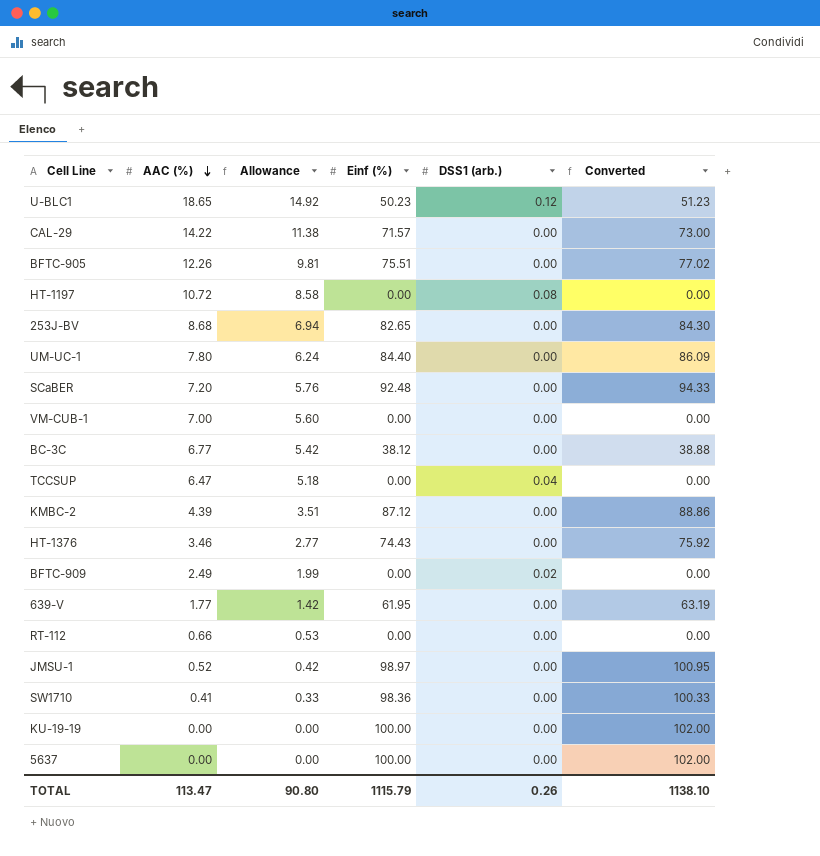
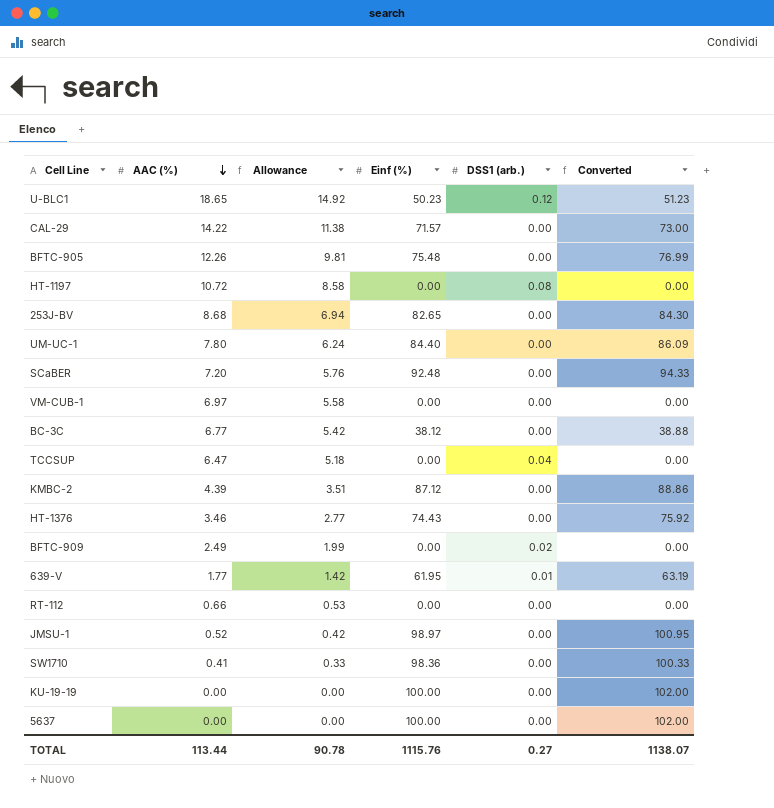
BFTC-905 | Einf (%): 75.51 -> 75.48
BFTC-905 | Converted: 77.02 -> 76.99
VM-CUB-1 | AAC (%): 7.00 -> 6.97
VM-CUB-1 | Allowance: 5.60 -> 5.58
639-V | DSS1 (arb.): 0.00 -> 0.01
TOTAL | AAC (%): 113.47 -> 113.44
TOTAL | Allowance: 90.80 -> 90.78
TOTAL | Einf (%): 1115.79 -> 1115.76
TOTAL | DSS1 (arb.): 0.26 -> 0.27
TOTAL | Converted: 1138.10 -> 1138.07

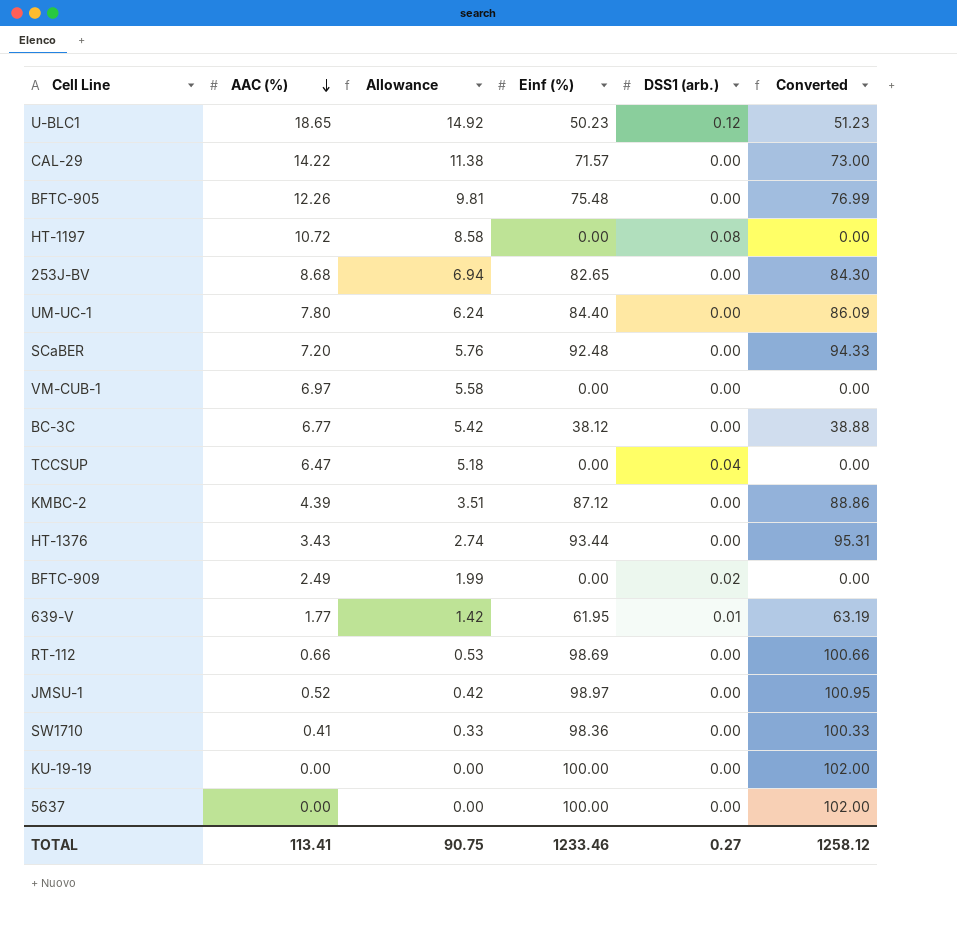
HT-1376 | AAC (%): 3.46 -> 3.43
HT-1376 | Allowance: 2.77 -> 2.74
HT-1376 | Einf (%): 74.43 -> 93.44
HT-1376 | Converted: 75.92 -> 95.31
RT-112 | Einf (%): 0.00 -> 98.69
RT-112 | Converted: 0.00 -> 100.66
TOTAL | AAC (%): 113.44 -> 113.41
TOTAL | Allowance: 90.78 -> 90.75
TOTAL | Einf (%): 1115.76 -> 1233.46
TOTAL | Converted: 1138.07 -> 1258.12

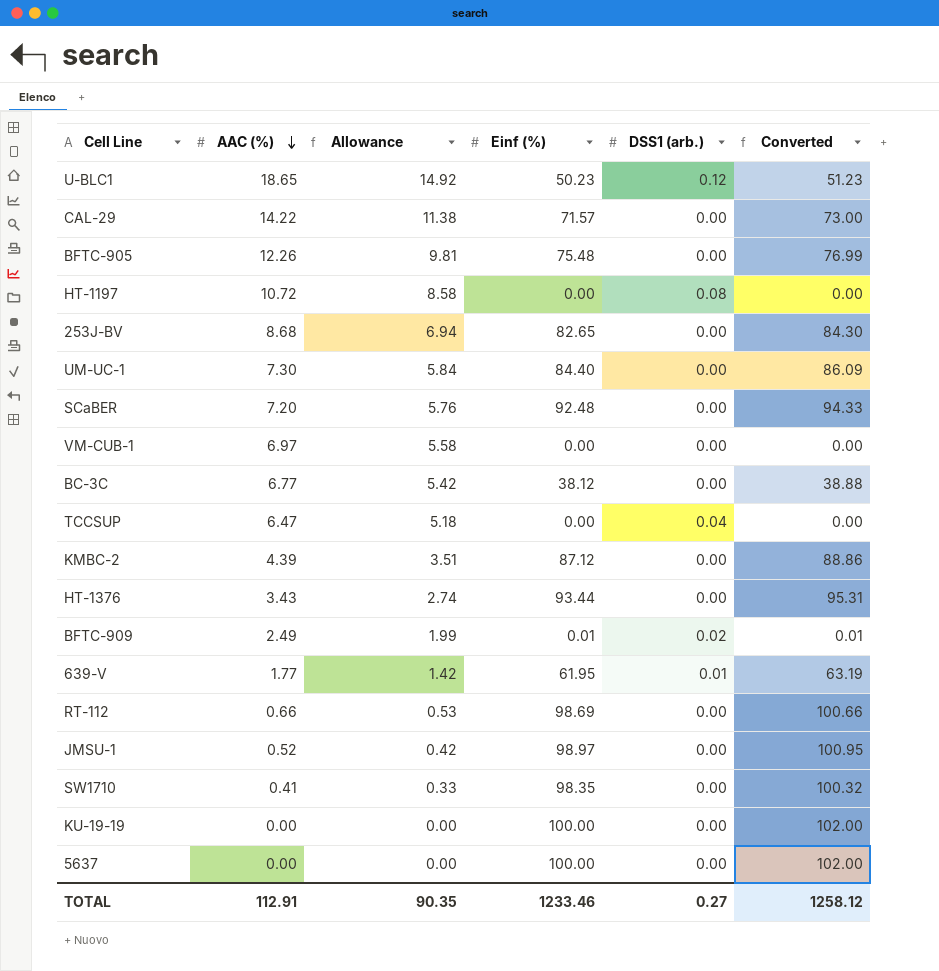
UM-UC-1 | AAC (%): 7.80 -> 7.30
UM-UC-1 | Allowance: 6.24 -> 5.84
BFTC-909 | Einf (%): 0.00 -> 0.01
BFTC-909 | Converted: 0.00 -> 0.01
SW1710 | Einf (%): 98.36 -> 98.35
SW1710 | Converted: 100.33 -> 100.32
TOTAL | AAC (%): 113.41 -> 112.91
TOTAL | Allowance: 90.75 -> 90.35

